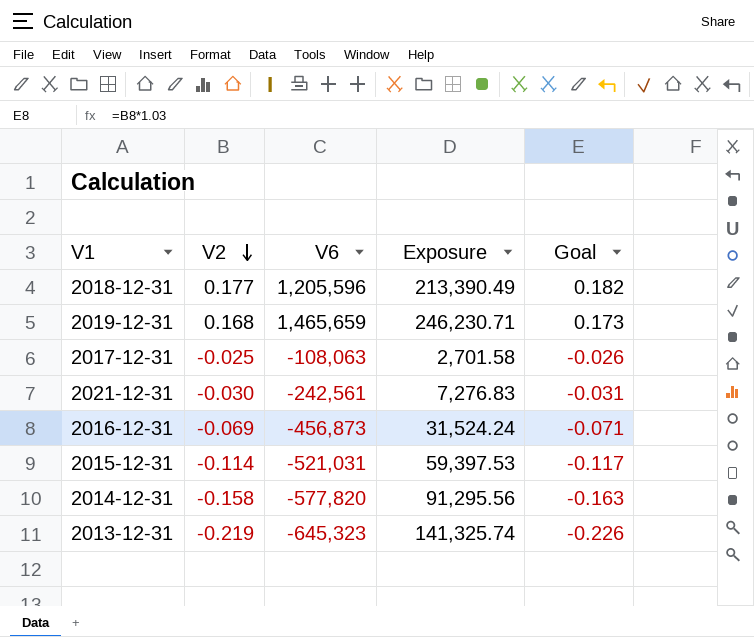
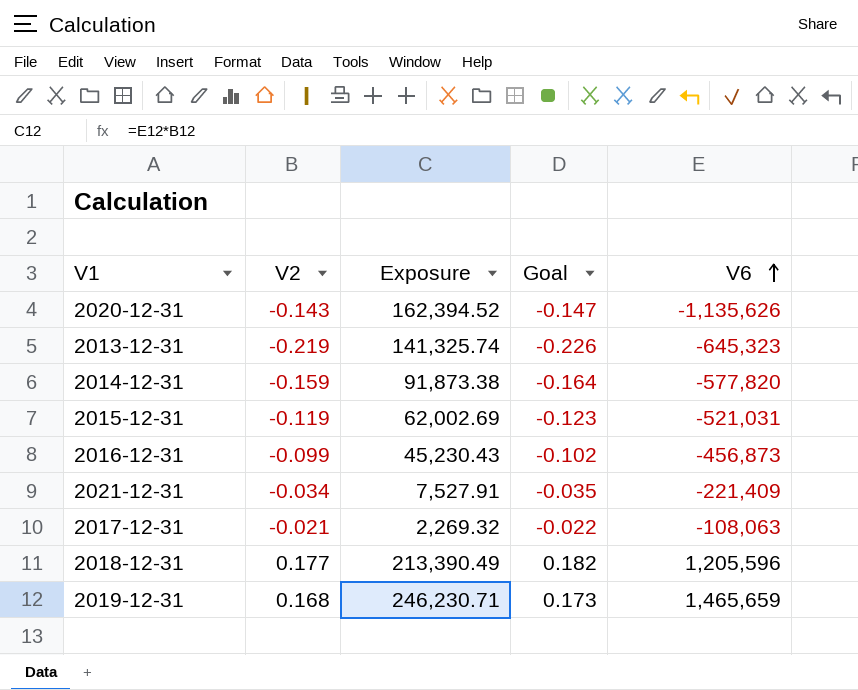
row order: V2 descending -> V6 ascending
column V6 | position: 3 -> 5
row 2020-12-31: none -> -0.143 | 162,394.52 | -0.147 | -1,135,626
2014-12-31 | V2: -0.158 -> -0.159
2014-12-31 | Exposure: 91,295.56 -> 91,873.38
2014-12-31 | Goal: -0.163 -> -0.164
2015-12-31 | V2: -0.114 -> -0.119
2015-12-31 | Exposure: 59,397.53 -> 62,002.69
2015-12-31 | Goal: -0.117 -> -0.123
2016-12-31 | V2: -0.069 -> -0.099
2016-12-31 | Exposure: 31,524.24 -> 45,230.43
2016-12-31 | Goal: -0.071 -> -0.102
2021-12-31 | V2: -0.030 -> -0.034
2021-12-31 | Exposure: 7,276.83 -> 7,527.91
2021-12-31 | Goal: -0.031 -> -0.035
2021-12-31 | V6: -242,561 -> -221,409
2017-12-31 | V2: -0.025 -> -0.021
2017-12-31 | Exposure: 2,701.58 -> 2,269.32
2017-12-31 | Goal: -0.026 -> -0.022

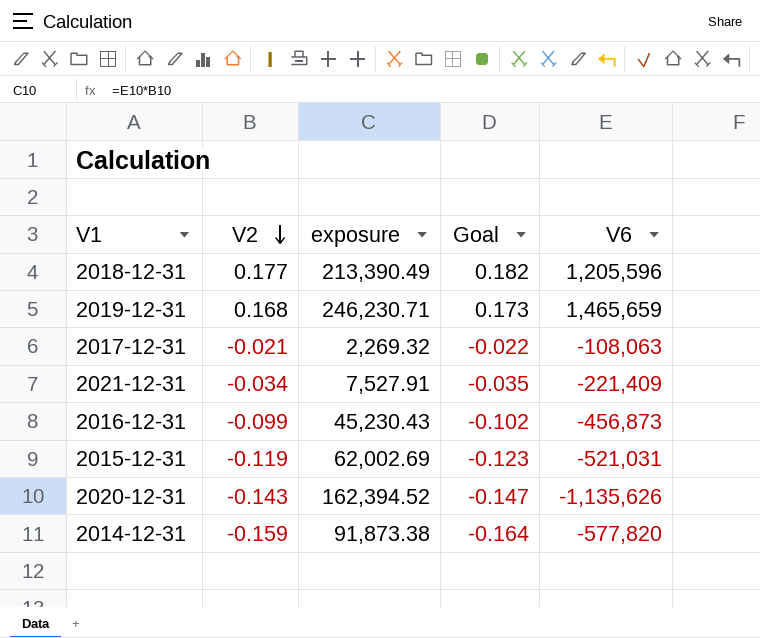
row order: V6 ascending -> V2 descending
column name: Exposure -> exposure
row 2013-12-31: -0.219 | 141,325.74 | -0.226 | -645,323 -> none

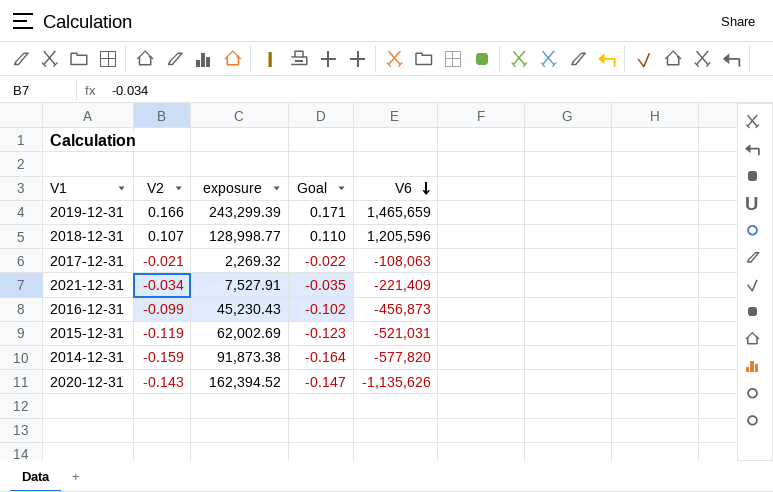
row order: V2 descending -> V6 descending
2019-12-31 | V2: 0.168 -> 0.166
2019-12-31 | exposure: 246,230.71 -> 243,299.39
2019-12-31 | Goal: 0.173 -> 0.171
2018-12-31 | V2: 0.177 -> 0.107
2018-12-31 | exposure: 213,390.49 -> 128,998.77
2018-12-31 | Goal: 0.182 -> 0.110

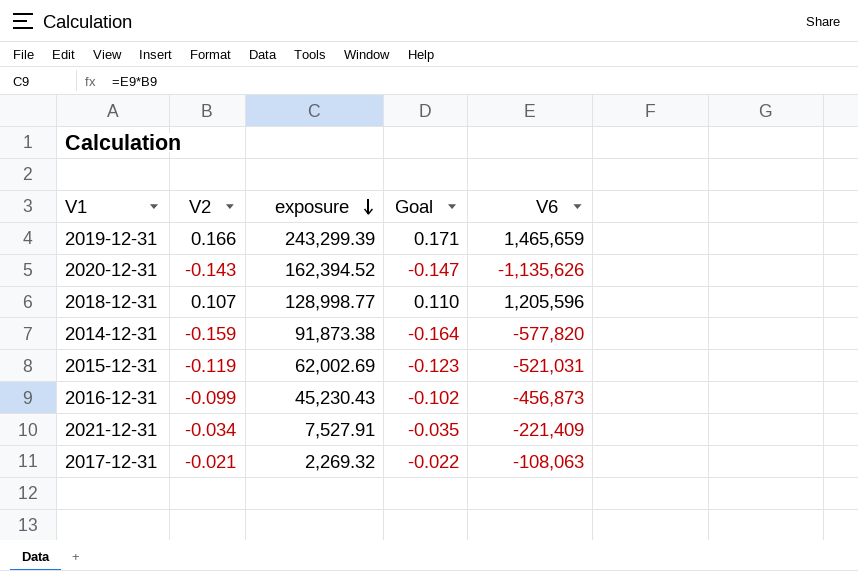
row order: V6 descending -> exposure descending

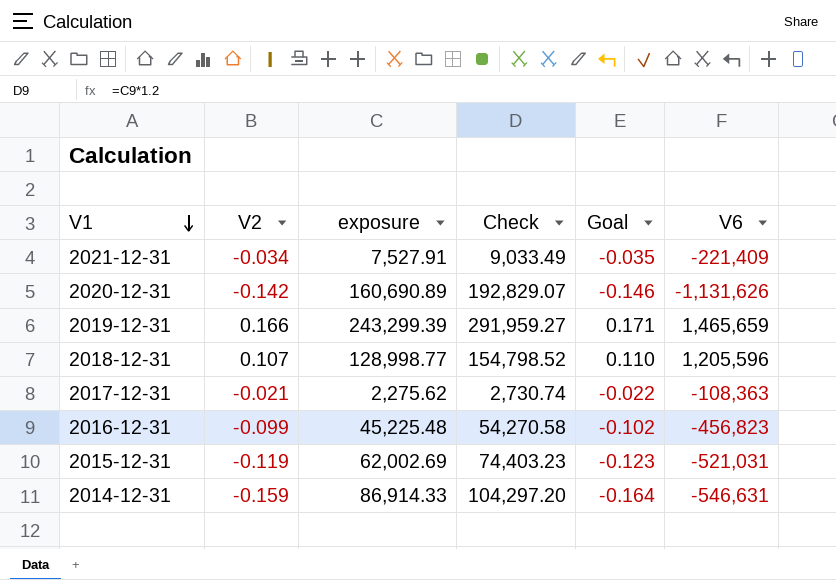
row order: exposure descending -> V1 descending
column Check | formula: none -> [exposure] * 1.2
2020-12-31 | V2: -0.143 -> -0.142
2020-12-31 | exposure: 162,394.52 -> 160,690.89
2020-12-31 | Goal: -0.147 -> -0.146
2020-12-31 | V6: -1,135,626 -> -1,131,626
2017-12-31 | exposure: 2,269.32 -> 2,275.62
2017-12-31 | V6: -108,063 -> -108,363
2016-12-31 | exposure: 45,230.43 -> 45,225.48
2016-12-31 | V6: -456,873 -> -456,823
2014-12-31 | exposure: 91,873.38 -> 86,914.33
2014-12-31 | V6: -577,820 -> -546,631

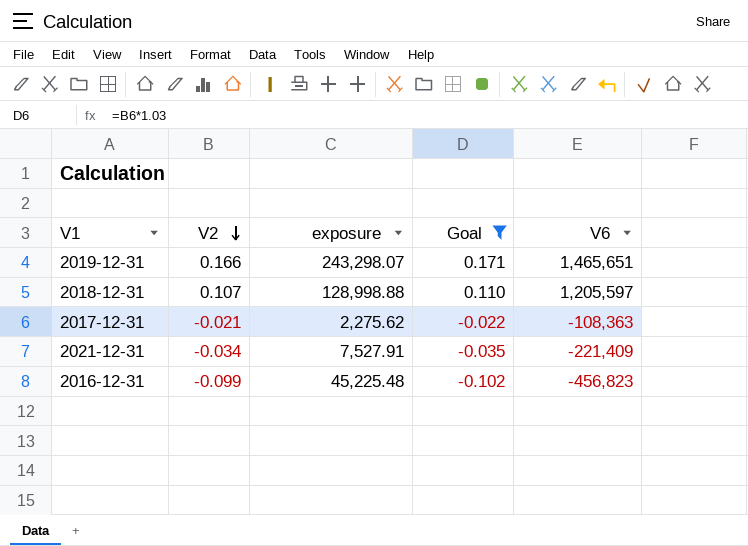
filter: none -> Goal >= -0.102
row order: V1 descending -> V2 descending
column Check | formula: [exposure] * 1.2 -> none
2019-12-31 | exposure: 243,299.39 -> 243,298.07
2019-12-31 | V6: 1,465,659 -> 1,465,651
2018-12-31 | exposure: 128,998.77 -> 128,998.88
2018-12-31 | V6: 1,205,596 -> 1,205,597

